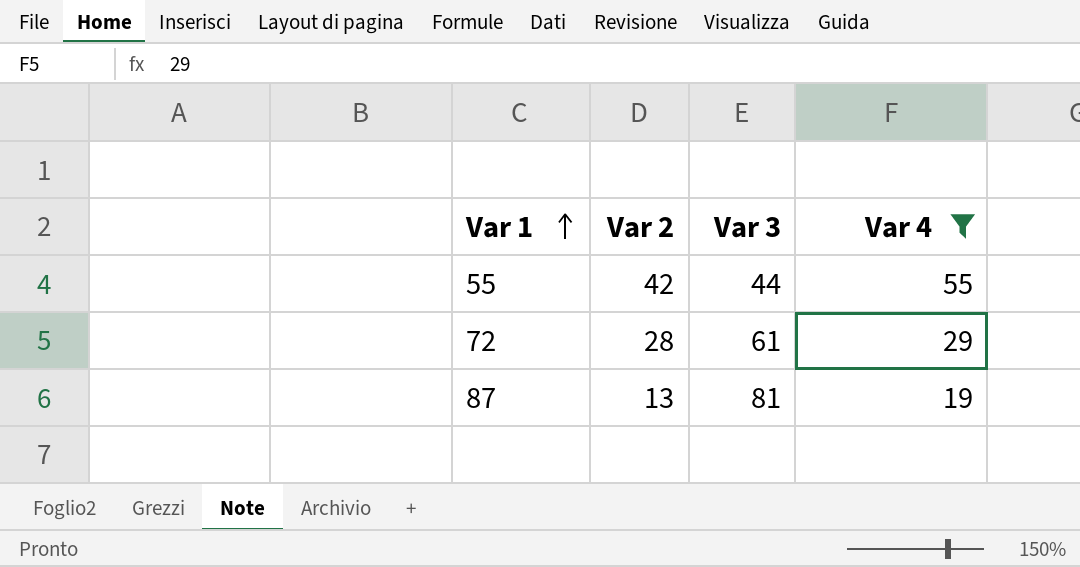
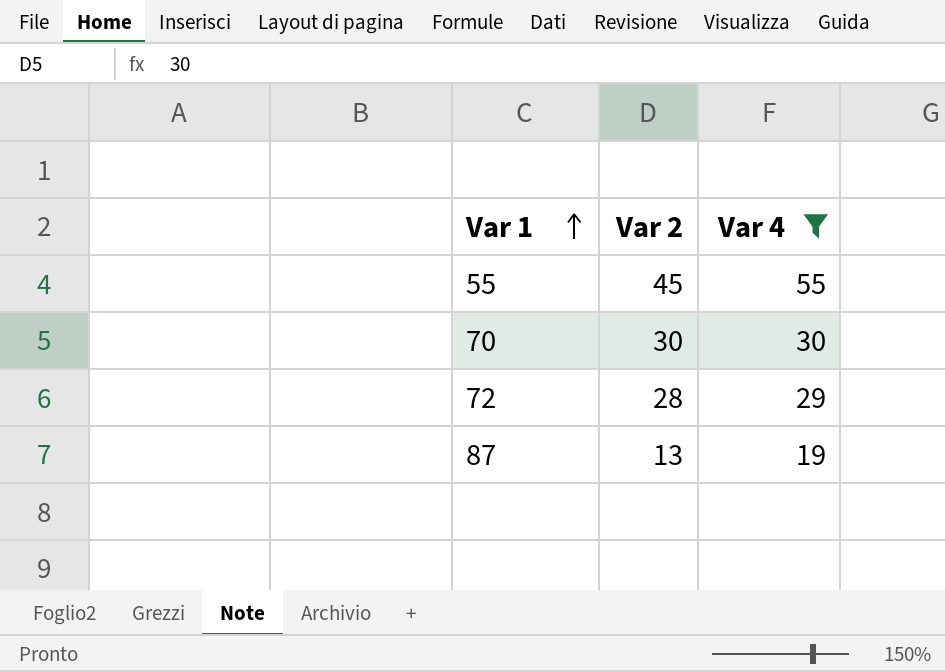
column Var 3 | position: 3 -> none
55 | Var 2: 42 -> 45
row 70: none -> 30 | 30

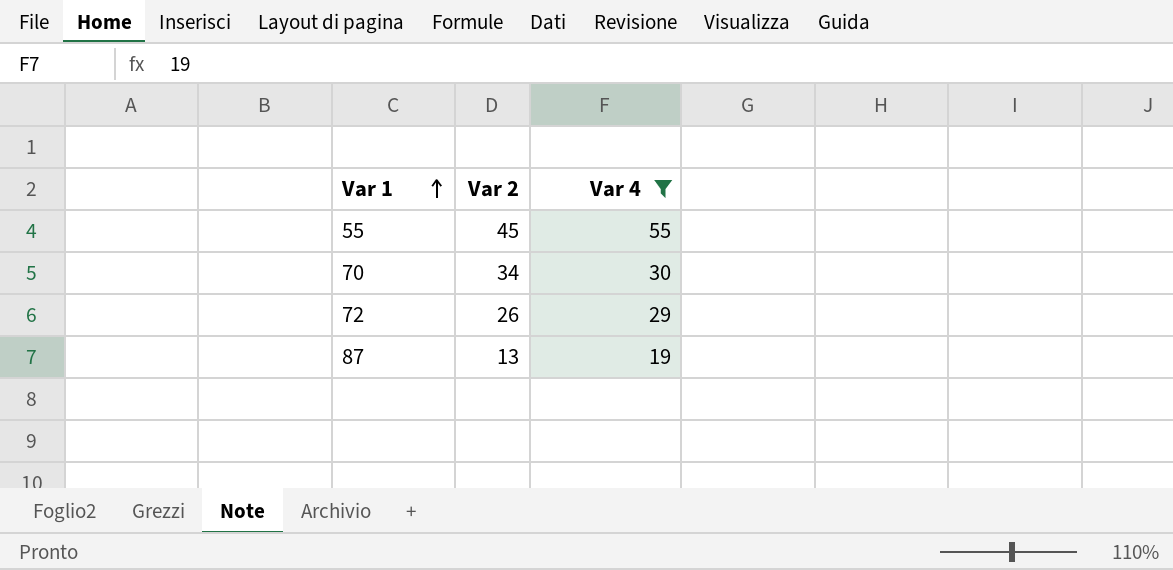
70 | Var 2: 30 -> 34
72 | Var 2: 28 -> 26

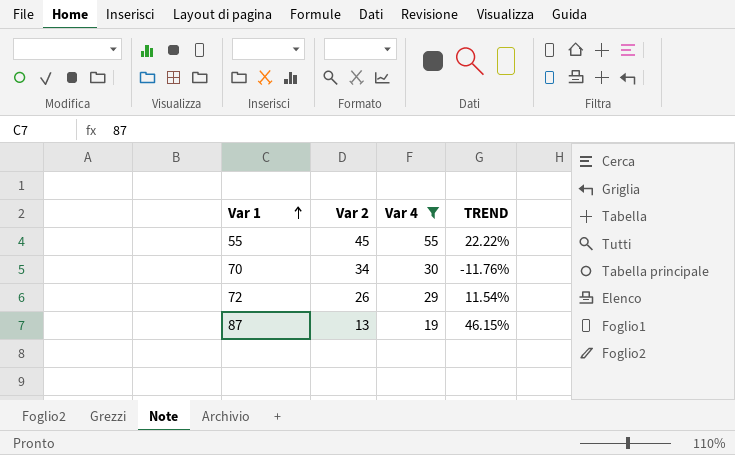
column TREND | formula: none -> ([Var 4] - [Var 2]) / [Var 2]

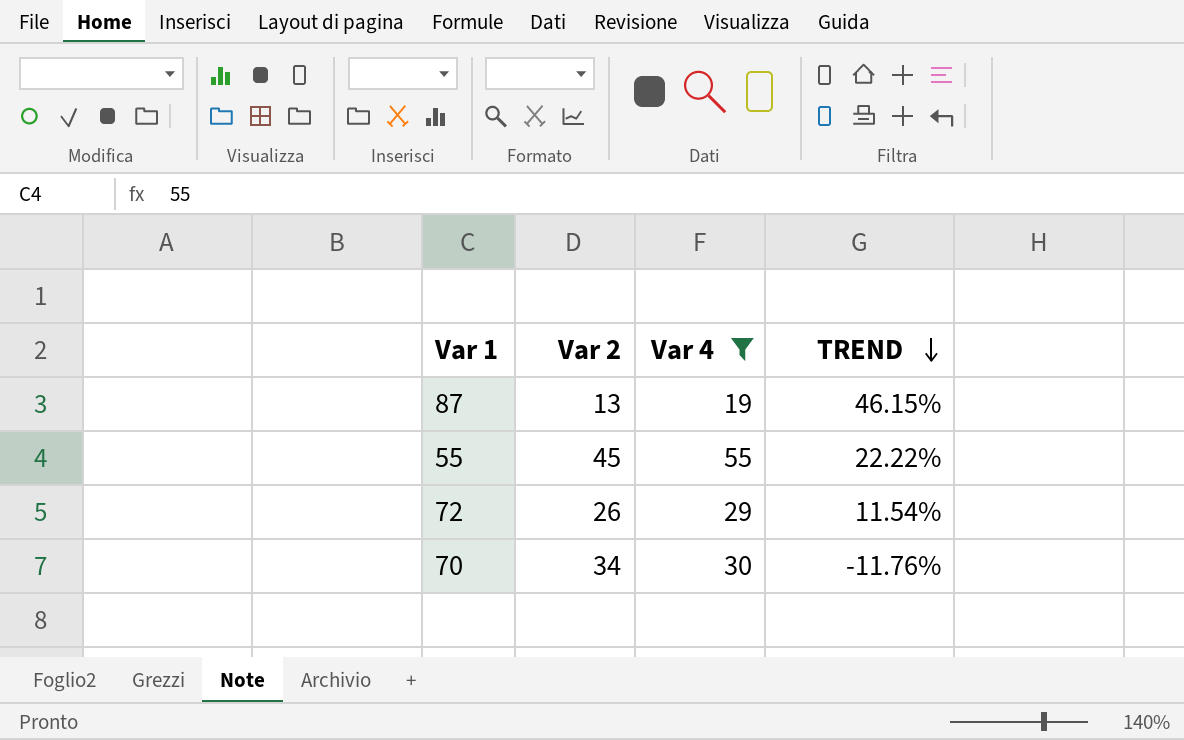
row order: Var 1 ascending -> TREND descending

